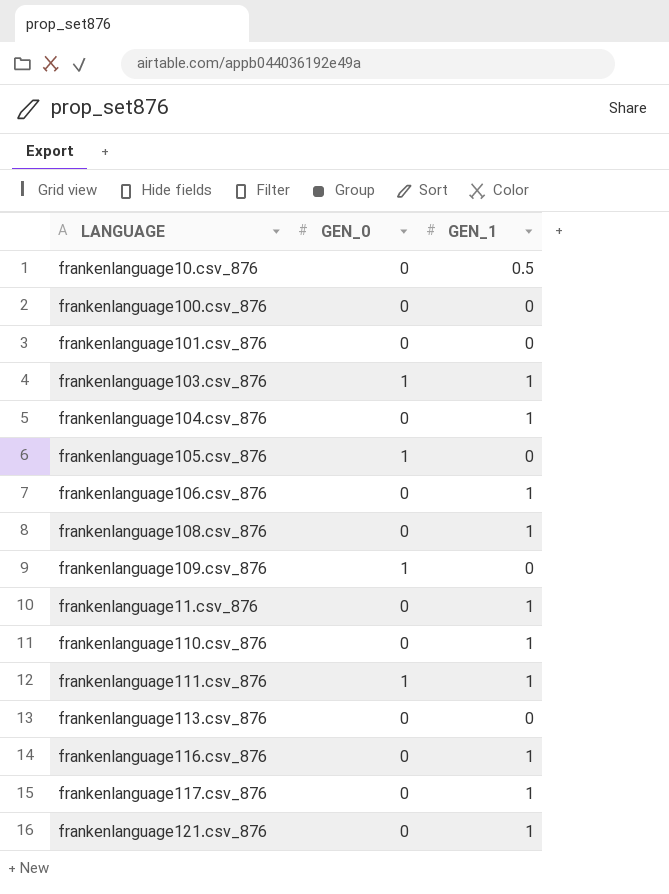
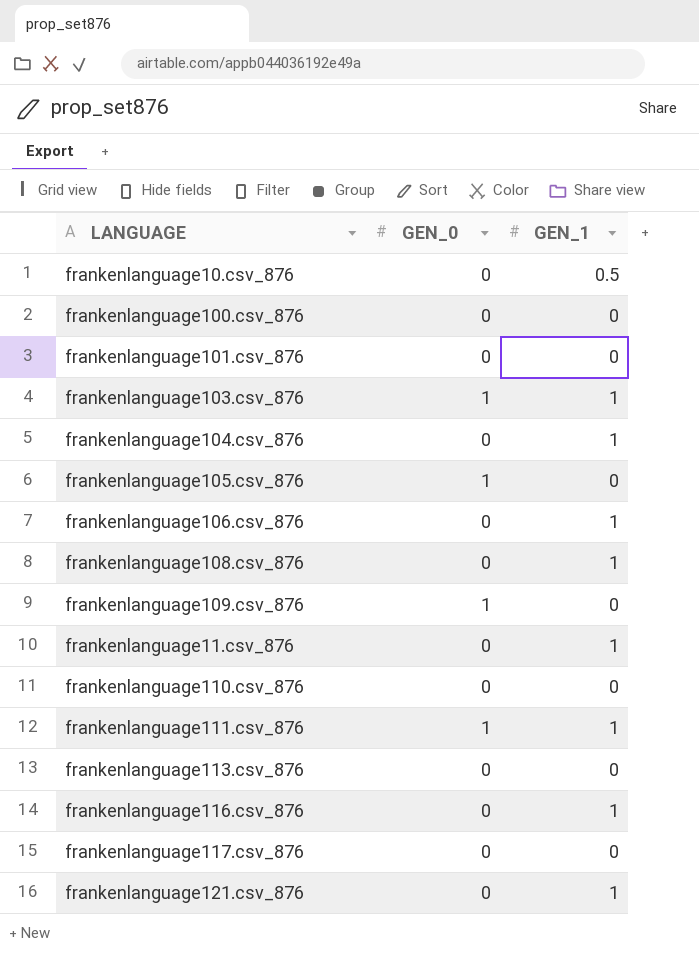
frankenlanguage110.csv_876 | GEN_1: 1 -> 0
frankenlanguage117.csv_876 | GEN_1: 1 -> 0

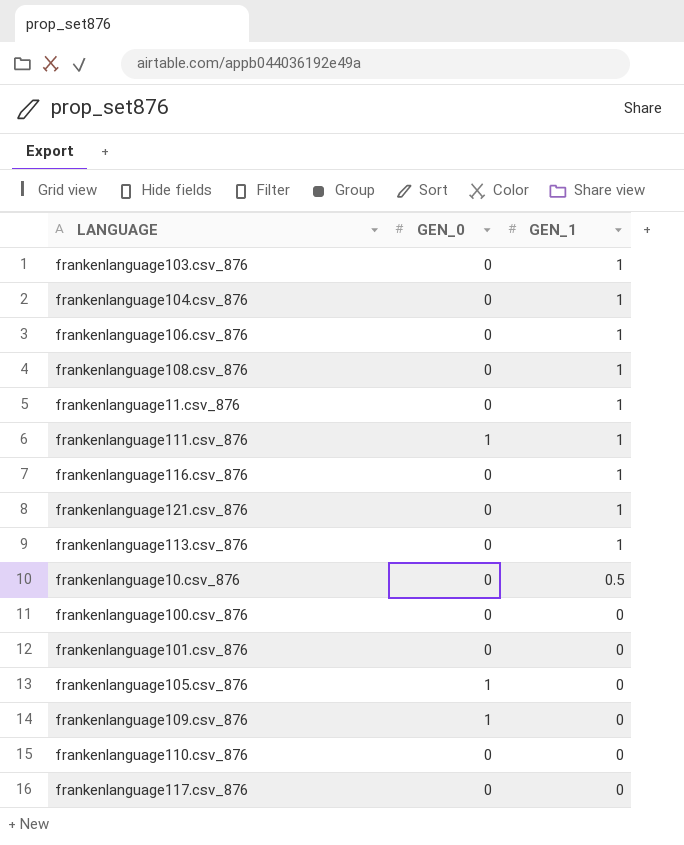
row order: none -> GEN_1 descending
frankenlanguage103.csv_876 | GEN_0: 1 -> 0
frankenlanguage113.csv_876 | GEN_1: 0 -> 1

